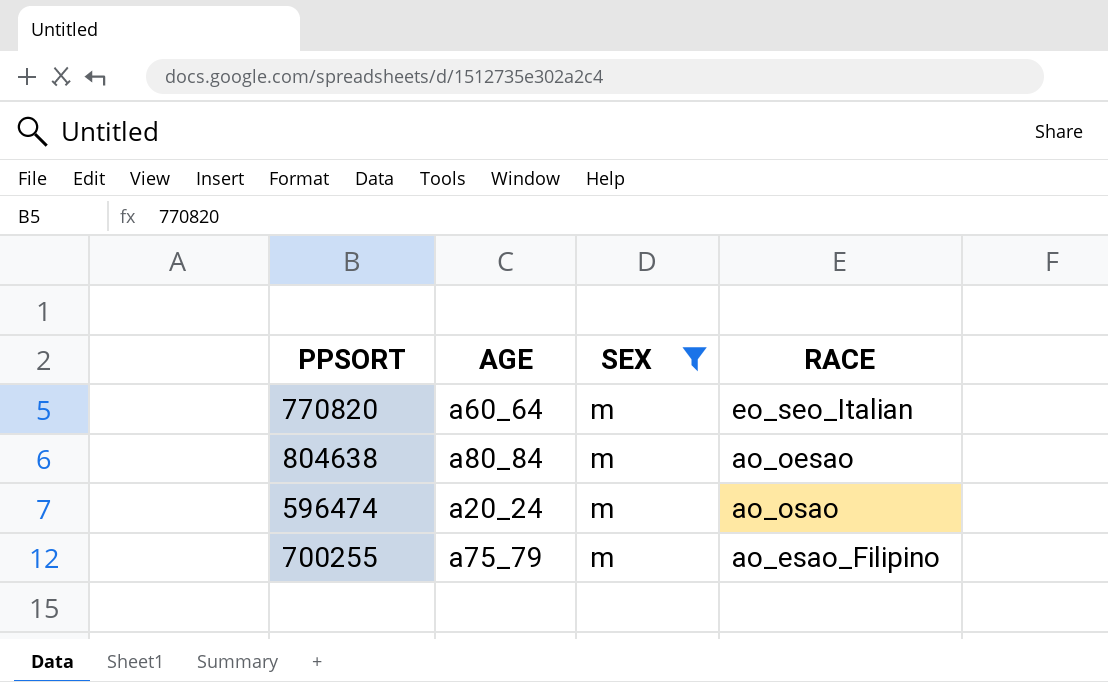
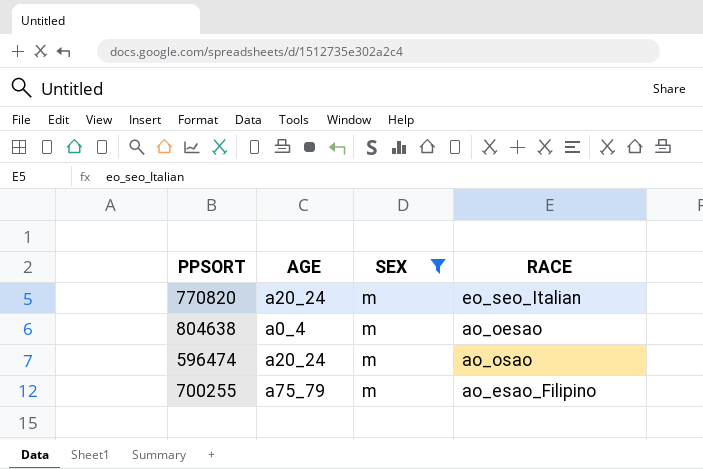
770820 | AGE: a60_64 -> a20_24
804638 | AGE: a80_84 -> a0_4

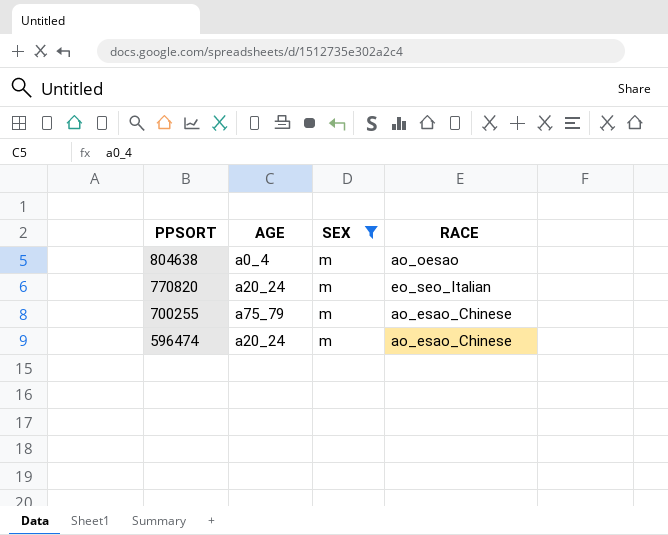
row order: none -> PPSORT descending
700255 | RACE: ao_esao_Filipino -> ao_esao_Chinese
596474 | RACE: ao_osao -> ao_esao_Chinese

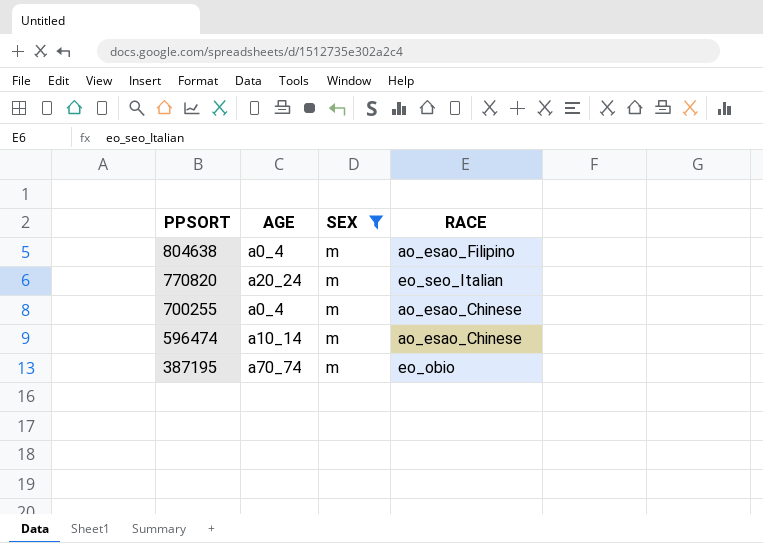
804638 | RACE: ao_oesao -> ao_esao_Filipino
700255 | AGE: a75_79 -> a0_4
596474 | AGE: a20_24 -> a10_14
row 387195: none -> a70_74 | m | eo_obio

